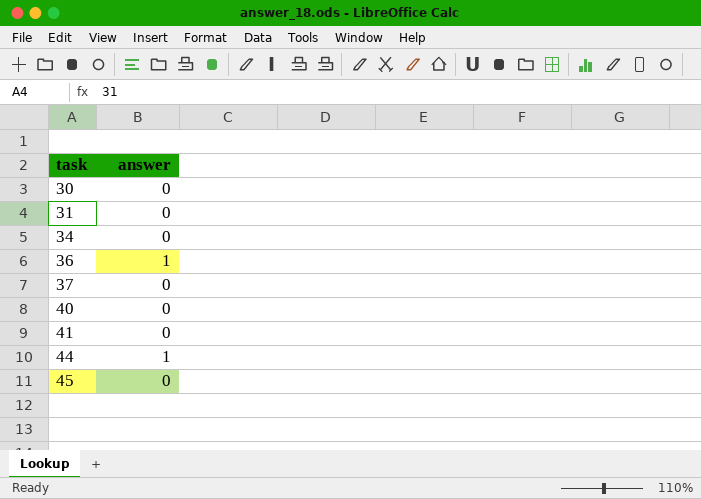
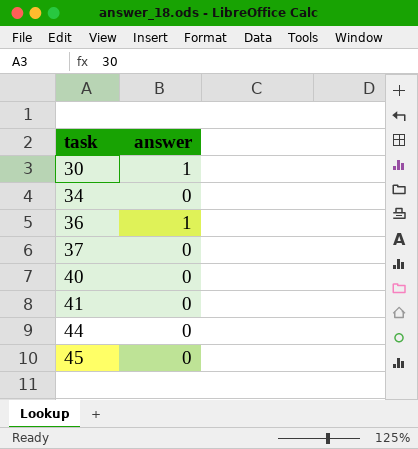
row 31: 0 -> none
30 | answer: 0 -> 1
44 | answer: 1 -> 0

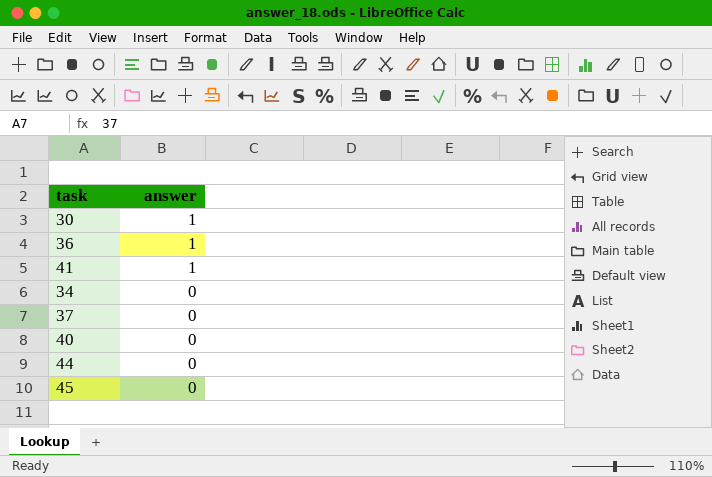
row order: task ascending -> answer descending
41 | answer: 0 -> 1

